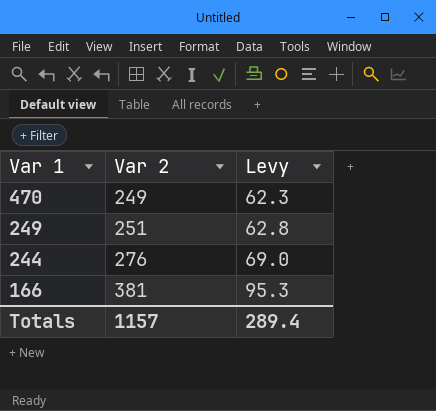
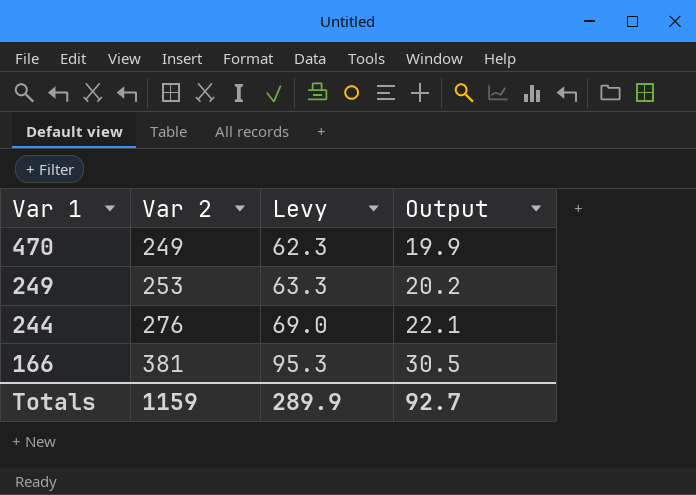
column Output | formula: none -> [Var 2] * 0.08
249 | Var 2: 251 -> 253
249 | Levy: 62.8 -> 63.3
Totals | Var 2: 1157 -> 1159
Totals | Levy: 289.4 -> 289.9

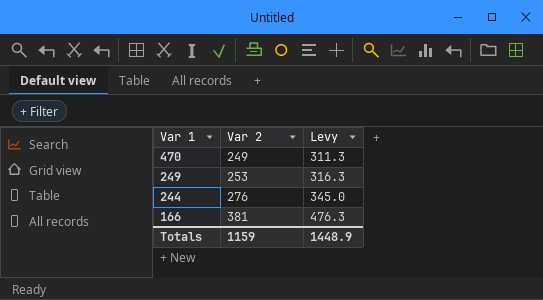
column Output | formula: [Var 2] * 0.08 -> none
column Levy | formula: [Var 2] * 0.25 -> [Var 2] * 1.25
Totals | Levy: 289.9 -> 1448.9

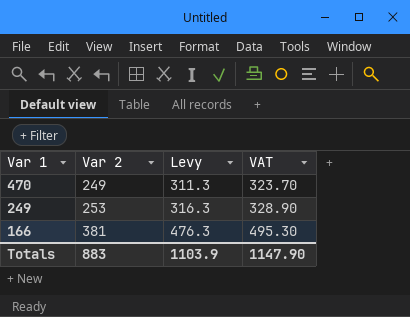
column VAT | formula: none -> [Var 2] * 1.3
row 244: 276 | 345.0 -> none
Totals | Var 2: 1159 -> 883
Totals | Levy: 1448.9 -> 1103.9

